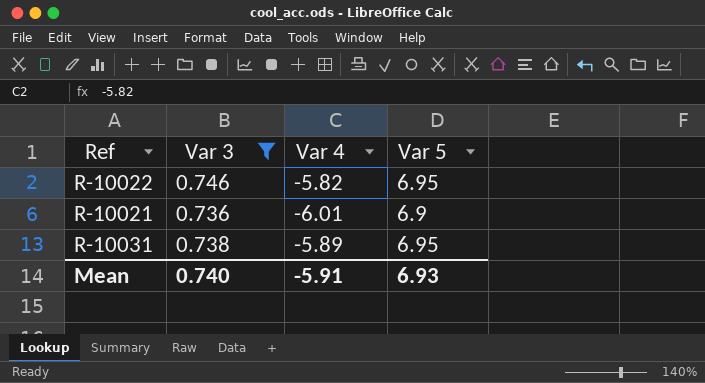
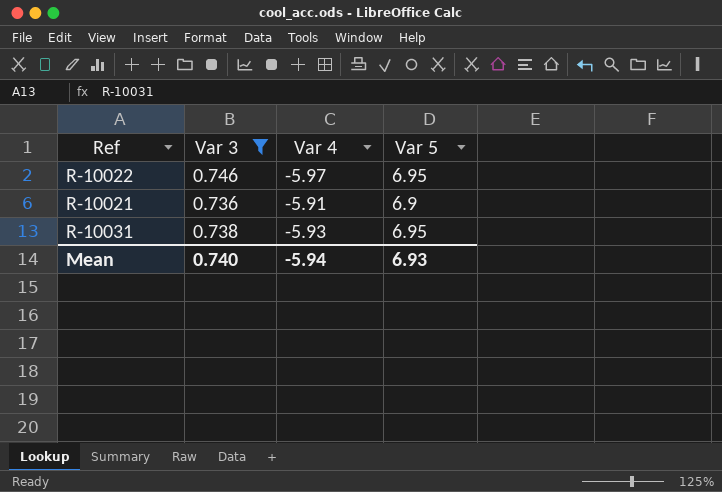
R-10022 | Var 4: -5.82 -> -5.97
R-10021 | Var 4: -6.01 -> -5.91
R-10031 | Var 4: -5.89 -> -5.93
Mean | Var 4: -5.91 -> -5.94

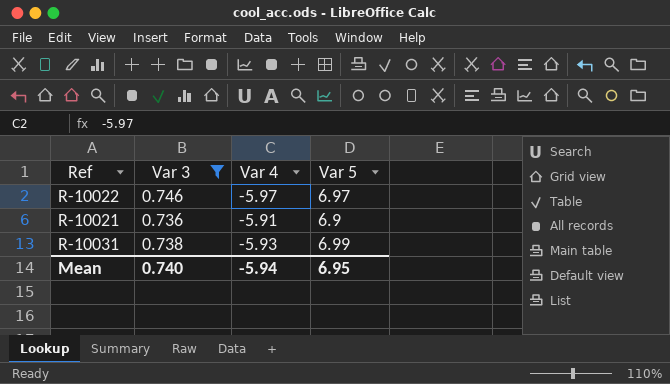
R-10022 | Var 5: 6.95 -> 6.97
R-10031 | Var 5: 6.95 -> 6.99
Mean | Var 5: 6.93 -> 6.95

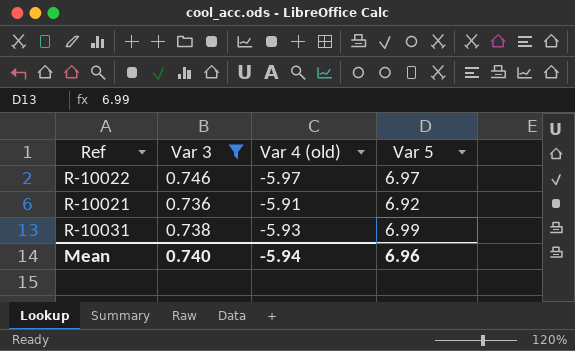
column name: Var 4 -> Var 4 (old)
R-10021 | Var 5: 6.9 -> 6.92
Mean | Var 5: 6.95 -> 6.96

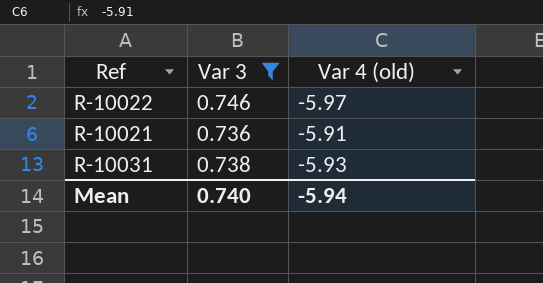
column Var 5 | position: 4 -> none

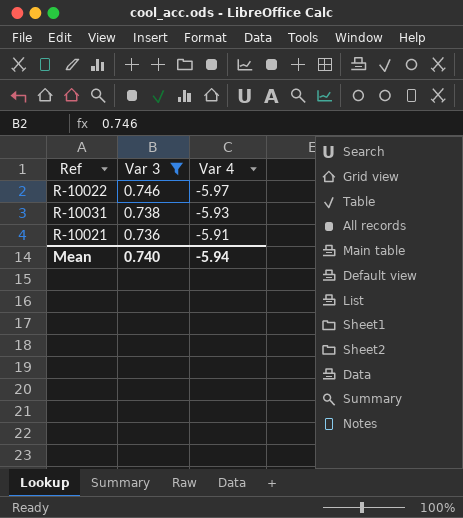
row order: none -> Var 3 descending
column name: Var 4 (old) -> Var 4

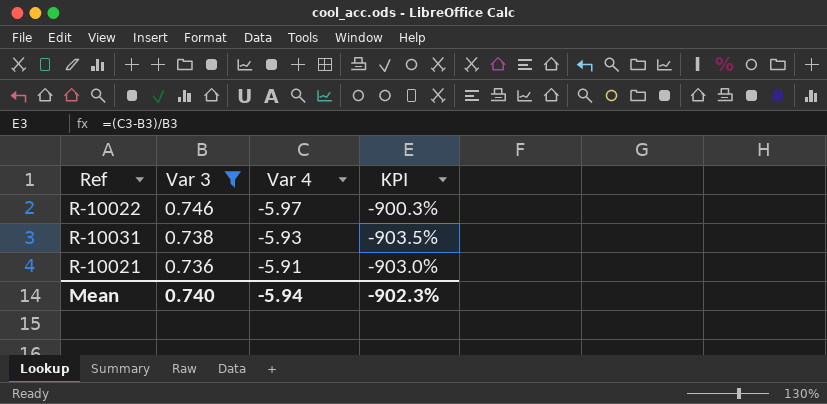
column KPI | formula: none -> ([Var 4] - [Var 3]) / [Var 3]

